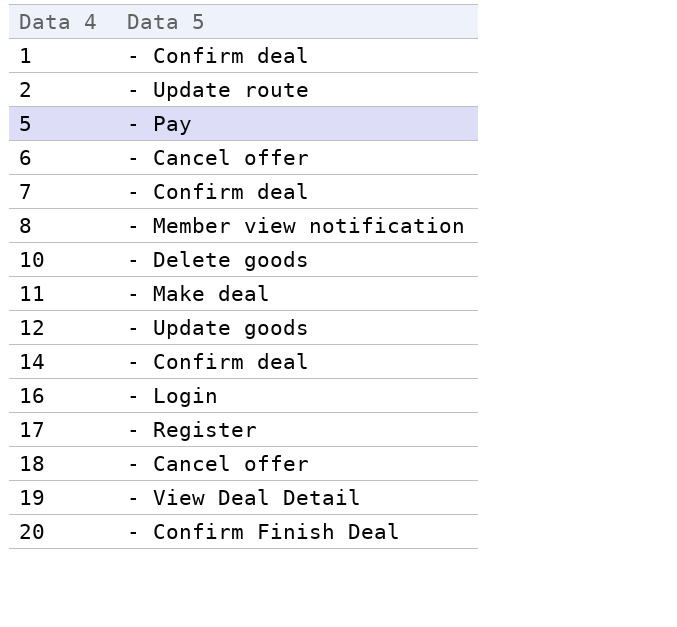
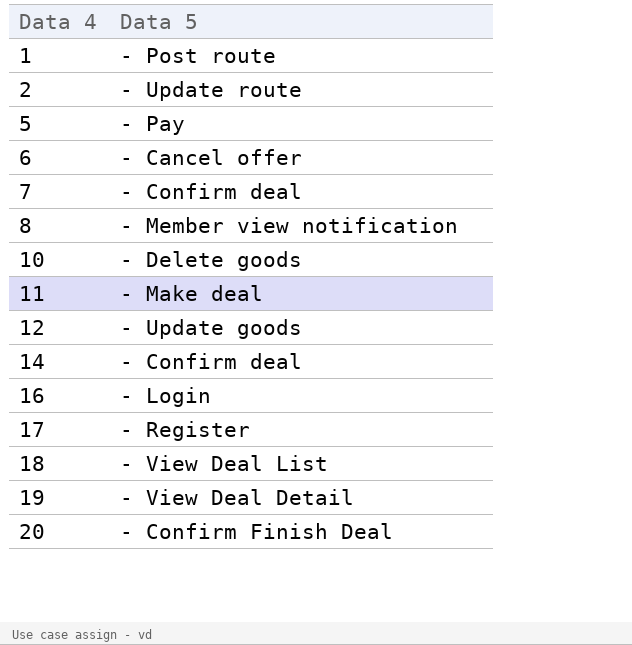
1 | Data 5: - Confirm deal -> - Post route
18 | Data 5: - Cancel offer -> - View Deal List

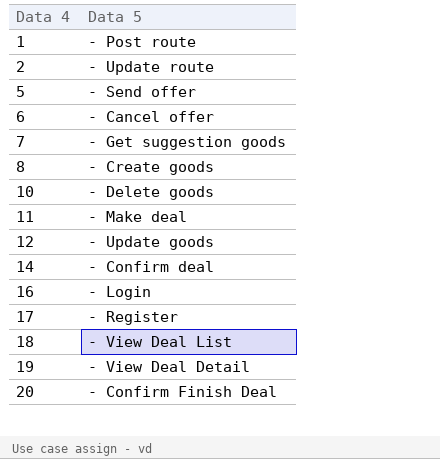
5 | Data 5: - Pay -> - Send offer
7 | Data 5: - Confirm deal -> - Get suggestion goods
8 | Data 5: - Member view notification -> - Create goods

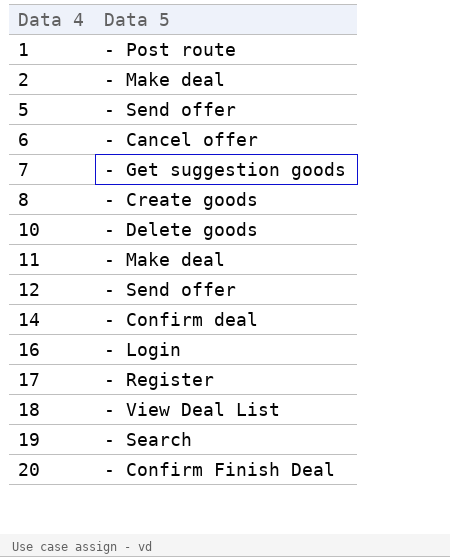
2 | Data 5: - Update route -> - Make deal
12 | Data 5: - Update goods -> - Send offer
19 | Data 5: - View Deal Detail -> - Search

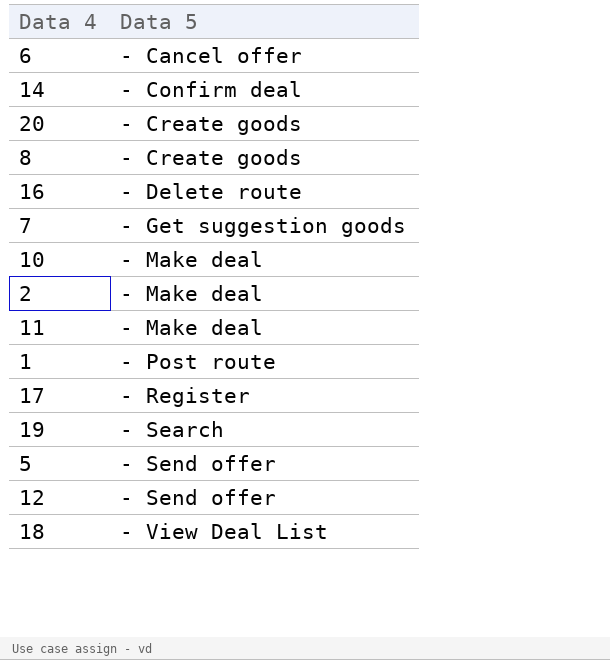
row order: Data 4 ascending -> Data 5 ascending
20 | Data 5: - Confirm Finish Deal -> - Create goods
16 | Data 5: - Login -> - Delete route
10 | Data 5: - Delete goods -> - Make deal

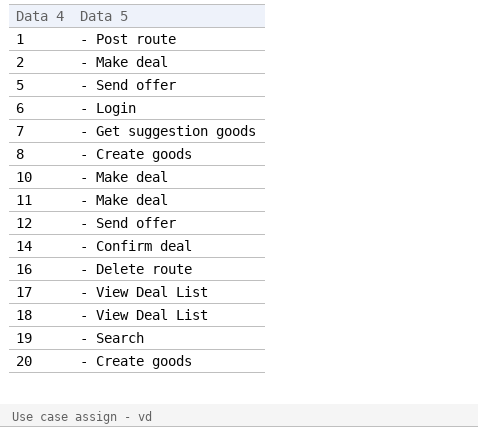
row order: Data 5 ascending -> Data 4 ascending
6 | Data 5: - Cancel offer -> - Login
17 | Data 5: - Register -> - View Deal List

